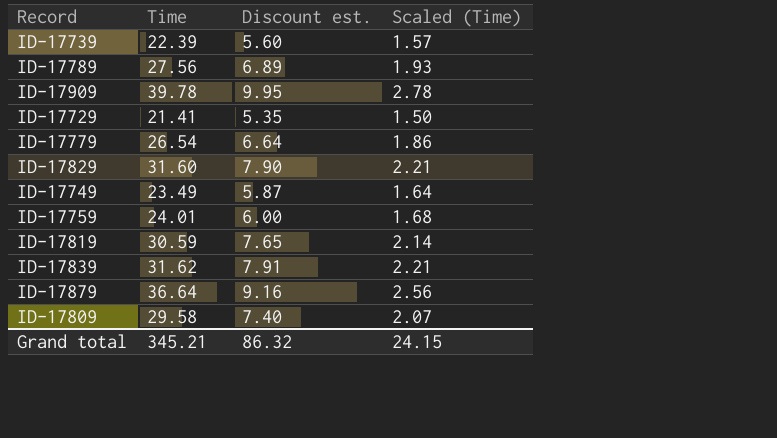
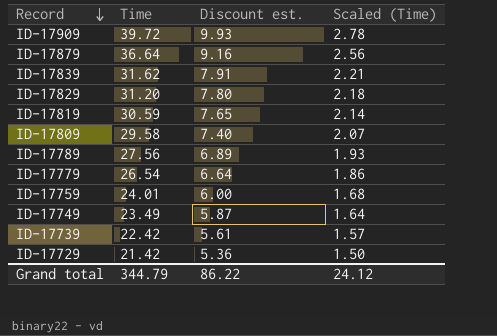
row order: none -> Record descending
ID-17909 | Time: 39.78 -> 39.72
ID-17909 | Discount est.: 9.95 -> 9.93
ID-17829 | Time: 31.60 -> 31.20
ID-17829 | Discount est.: 7.90 -> 7.80
ID-17829 | Scaled (Time): 2.21 -> 2.18
ID-17739 | Time: 22.39 -> 22.42
ID-17739 | Discount est.: 5.60 -> 5.61
ID-17729 | Time: 21.41 -> 21.42
ID-17729 | Discount est.: 5.35 -> 5.36
Grand total | Time: 345.21 -> 344.79
Grand total | Discount est.: 86.32 -> 86.22
Grand total | Scaled (Time): 24.15 -> 24.12

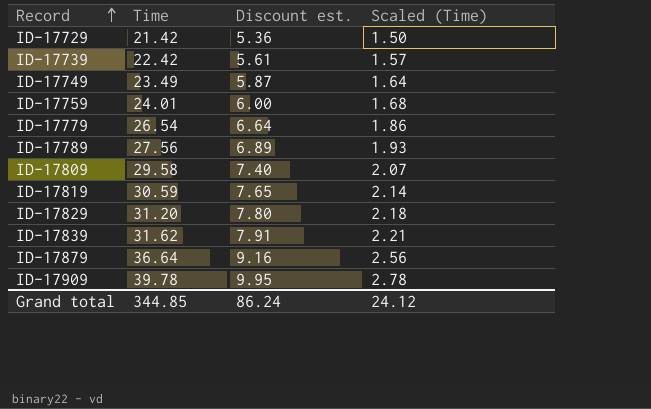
row order: Record descending -> Record ascending
ID-17909 | Time: 39.72 -> 39.78
ID-17909 | Discount est.: 9.93 -> 9.95
Grand total | Time: 344.79 -> 344.85
Grand total | Discount est.: 86.22 -> 86.24

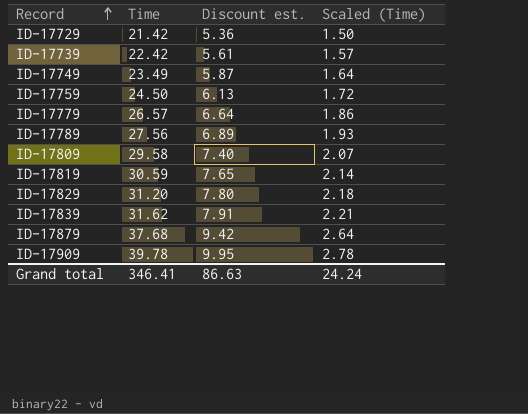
ID-17759 | Time: 24.01 -> 24.50
ID-17759 | Discount est.: 6.00 -> 6.13
ID-17759 | Scaled (Time): 1.68 -> 1.72
ID-17779 | Time: 26.54 -> 26.57
ID-17879 | Time: 36.64 -> 37.68
ID-17879 | Discount est.: 9.16 -> 9.42
ID-17879 | Scaled (Time): 2.56 -> 2.64
Grand total | Time: 344.85 -> 346.41
Grand total | Discount est.: 86.24 -> 86.63
Grand total | Scaled (Time): 24.12 -> 24.24

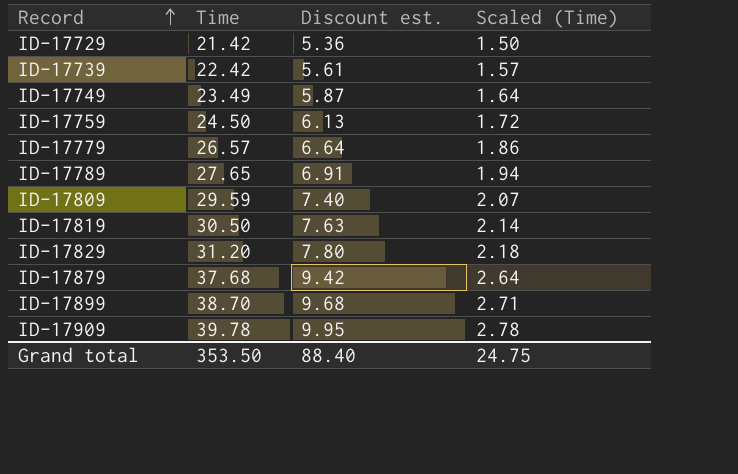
row ID-17839: 31.62 | 7.91 | 2.21 -> none
ID-17789 | Time: 27.56 -> 27.65
ID-17789 | Discount est.: 6.89 -> 6.91
ID-17789 | Scaled (Time): 1.93 -> 1.94
ID-17809 | Time: 29.58 -> 29.59
ID-17819 | Time: 30.59 -> 30.50
ID-17819 | Discount est.: 7.65 -> 7.63
row ID-17899: none -> 38.70 | 9.68 | 2.71
Grand total | Time: 346.41 -> 353.50
Grand total | Discount est.: 86.63 -> 88.40
Grand total | Scaled (Time): 24.24 -> 24.75

